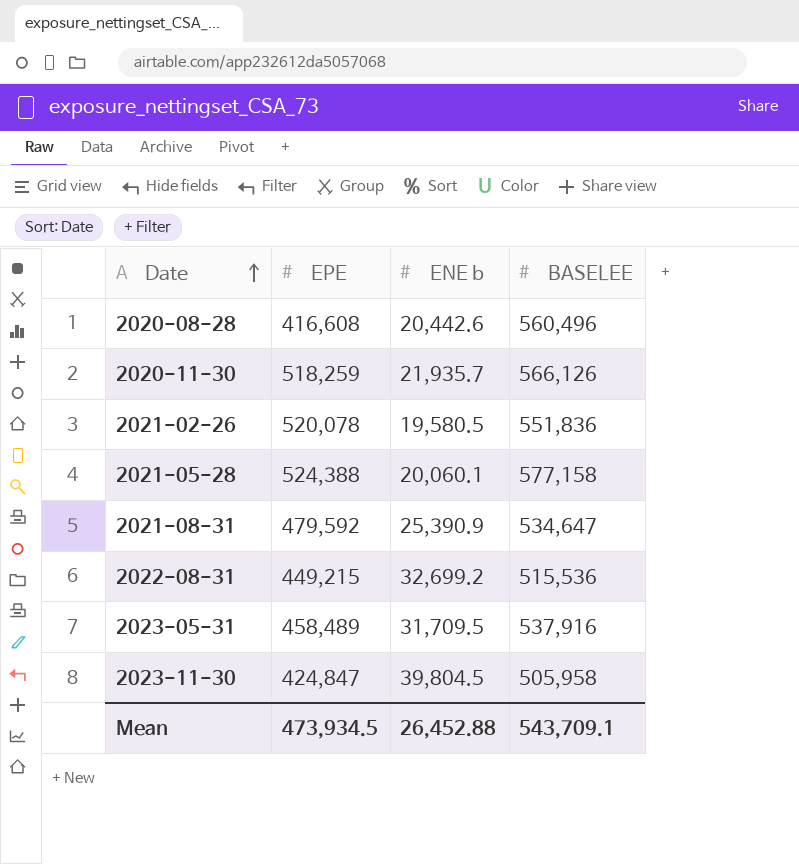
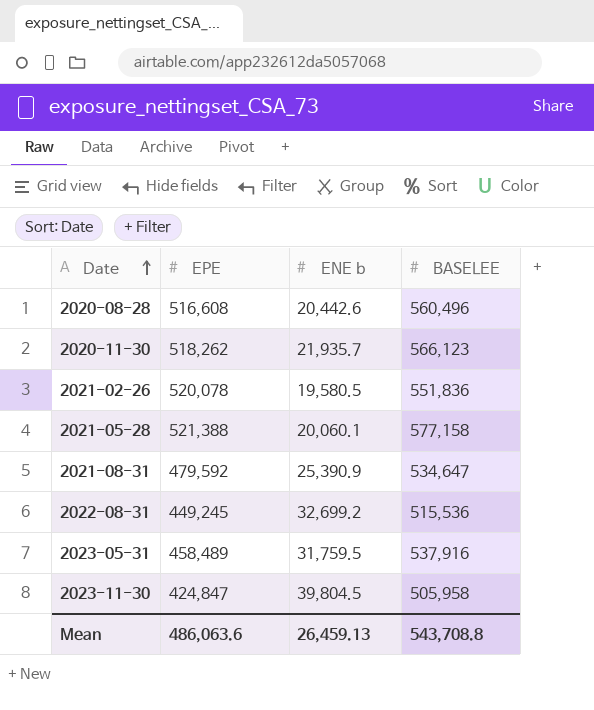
2020-08-28 | EPE: 416,608 -> 516,608
2020-11-30 | EPE: 518,259 -> 518,262
2020-11-30 | BASELEE: 566,126 -> 566,123
2021-05-28 | EPE: 524,388 -> 521,388
2022-08-31 | EPE: 449,215 -> 449,245
2023-05-31 | ENE b: 31,709.5 -> 31,759.5
Mean | EPE: 473,934.5 -> 486,063.6
Mean | ENE b: 26,452.88 -> 26,459.13
Mean | BASELEE: 543,709.1 -> 543,708.8

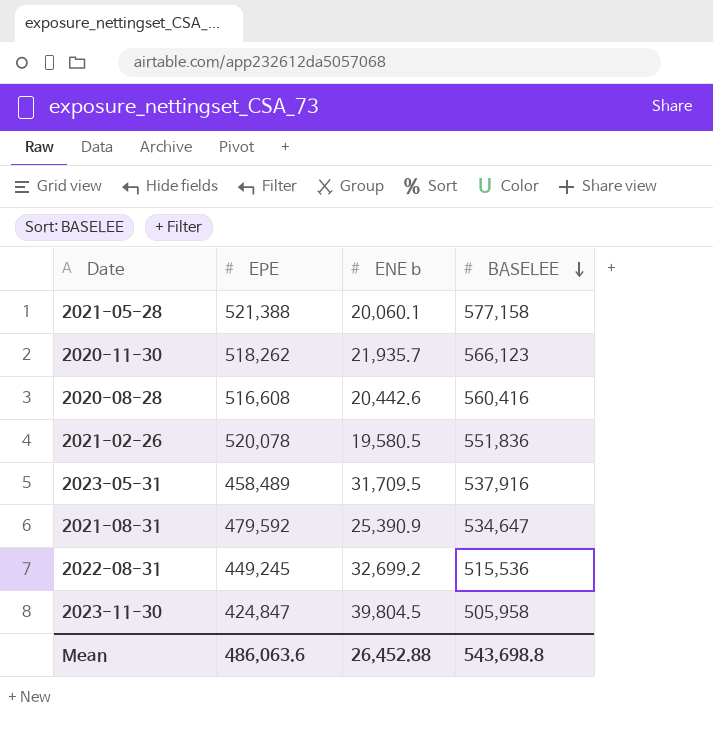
row order: Date ascending -> BASELEE descending
2020-08-28 | BASELEE: 560,496 -> 560,416
2023-05-31 | ENE b: 31,759.5 -> 31,709.5
Mean | ENE b: 26,459.13 -> 26,452.88
Mean | BASELEE: 543,708.8 -> 543,698.8

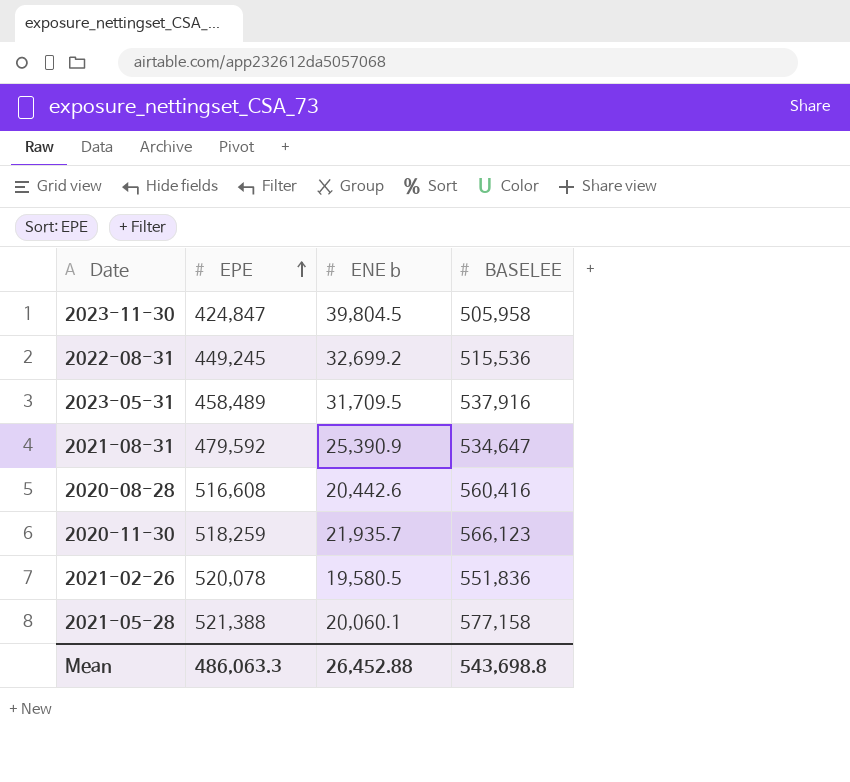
row order: BASELEE descending -> EPE ascending
2020-11-30 | EPE: 518,262 -> 518,259
Mean | EPE: 486,063.6 -> 486,063.3

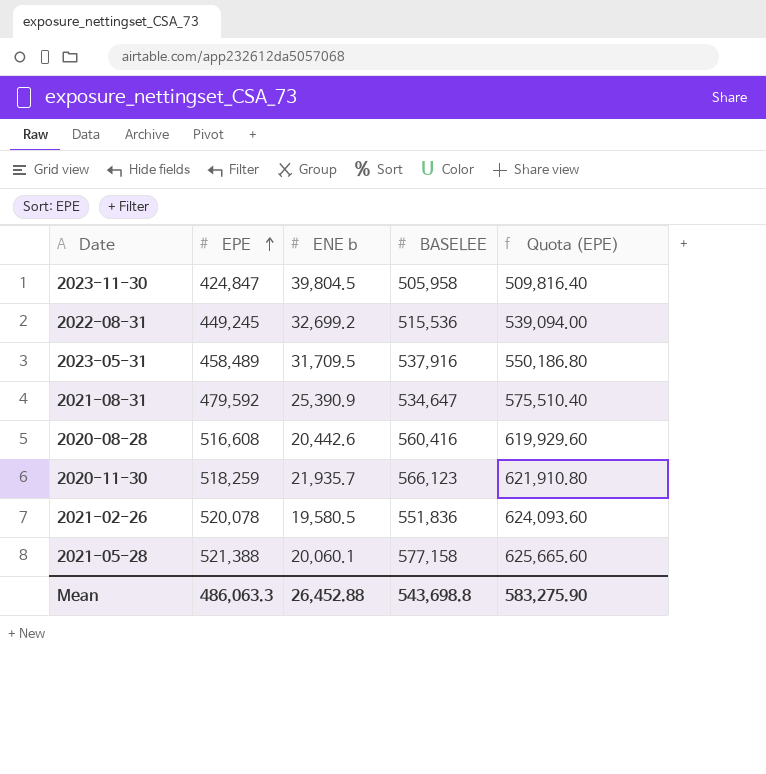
column Quota (EPE) | formula: none -> [EPE] * 1.2

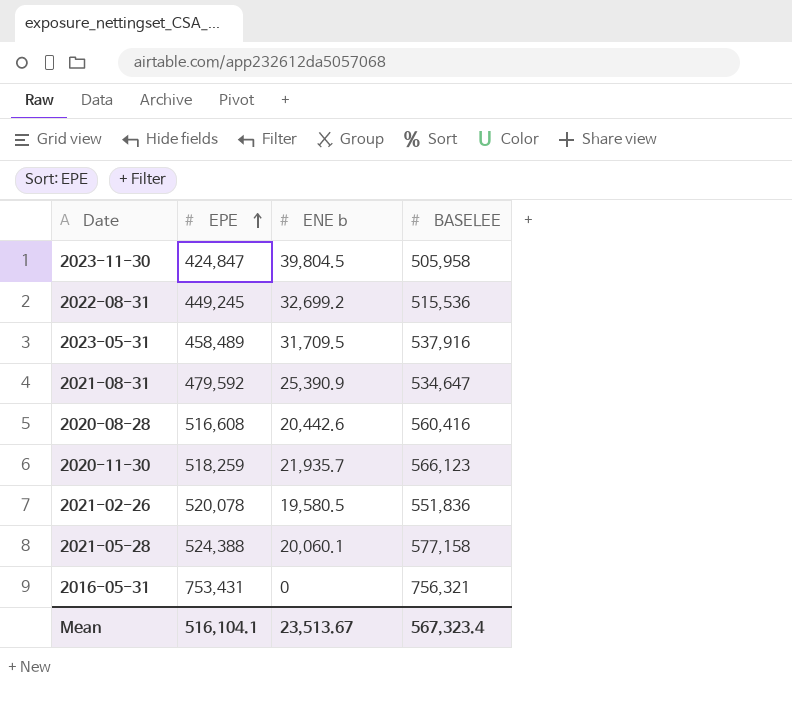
column Quota (EPE) | formula: [EPE] * 1.2 -> none
2021-05-28 | EPE: 521,388 -> 524,388
row 2016-05-31: none -> 753,431 | 0 | 756,321
Mean | EPE: 486,063.3 -> 516,104.1
Mean | ENE b: 26,452.88 -> 23,513.67
Mean | BASELEE: 543,698.8 -> 567,323.4

